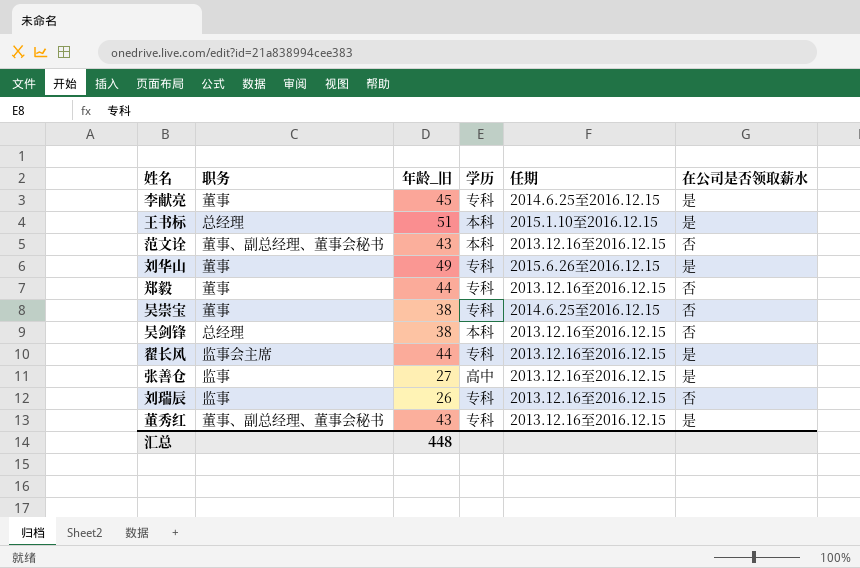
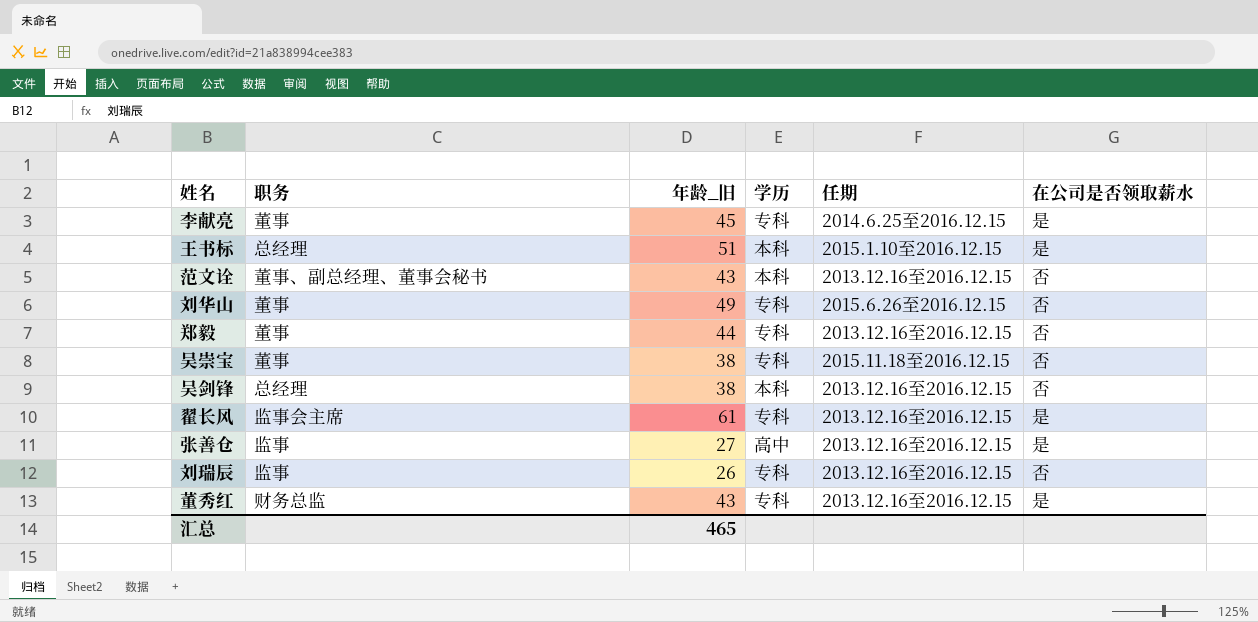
刘华山 | 在公司是否领取薪水: 是 -> 否
吴崇宝 | 任期: 2014.6.25至2016.12.15 -> 2015.11.18至2016.12.15
翟长风 | 年龄_旧: 44 -> 61
董秀红 | 职务: 董事、副总经理、董事会秘书 -> 财务总监
汇总 | 年龄_旧: 448 -> 465

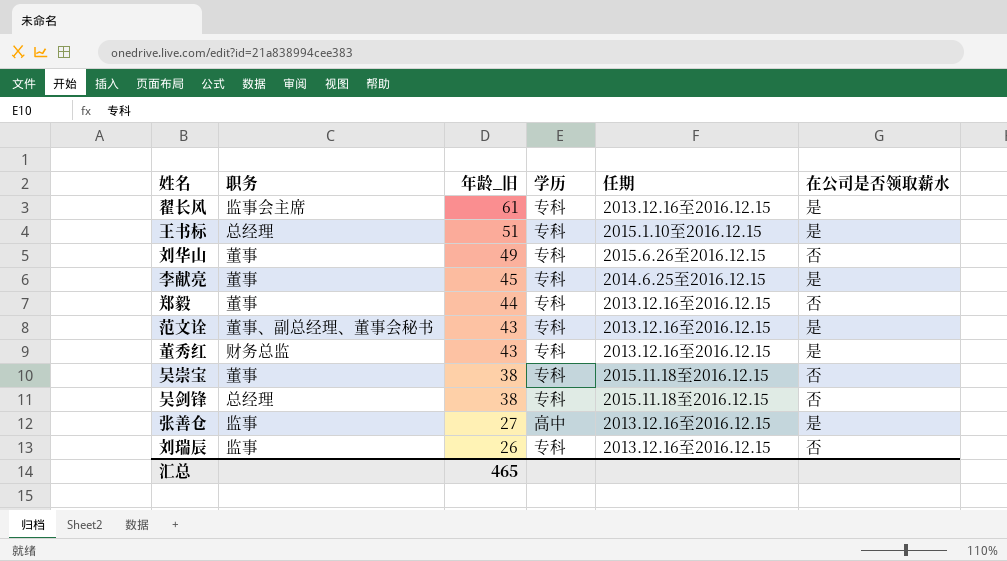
row order: none -> 年龄_旧 descending
王书标 | 学历: 本科 -> 专科
范文诠 | 学历: 本科 -> 专科
范文诠 | 在公司是否领取薪水: 否 -> 是
吴剑锋 | 学历: 本科 -> 专科
吴剑锋 | 任期: 2013.12.16至2016.12.15 -> 2015.11.18至2016.12.15

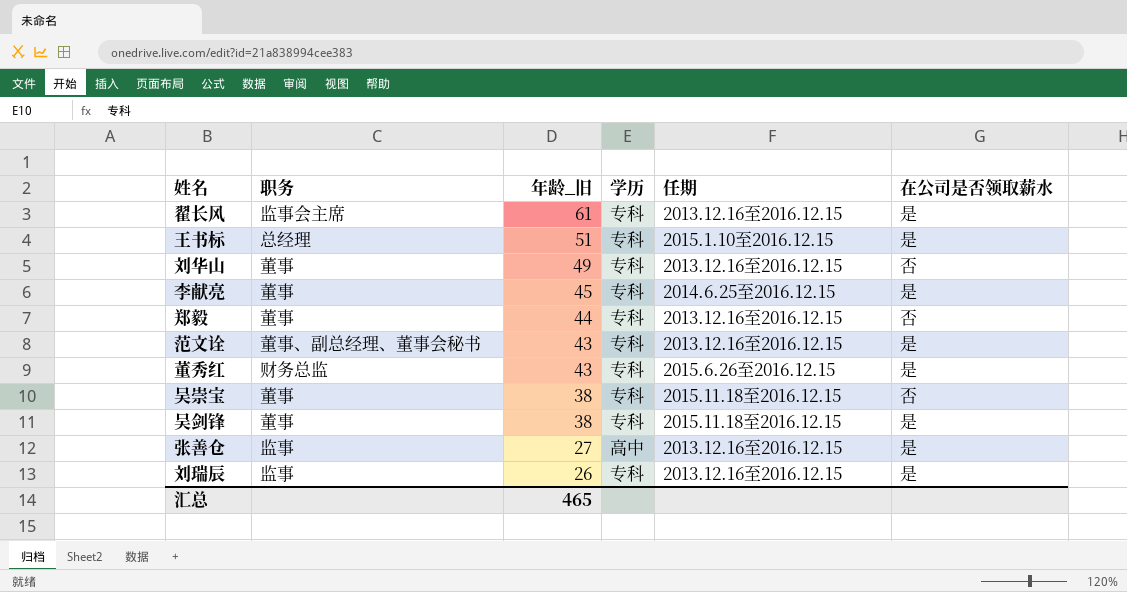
刘华山 | 任期: 2015.6.26至2016.12.15 -> 2013.12.16至2016.12.15
董秀红 | 任期: 2013.12.16至2016.12.15 -> 2015.6.26至2016.12.15
吴剑锋 | 职务: 总经理 -> 董事
吴剑锋 | 在公司是否领取薪水: 否 -> 是
刘瑞辰 | 在公司是否领取薪水: 否 -> 是

